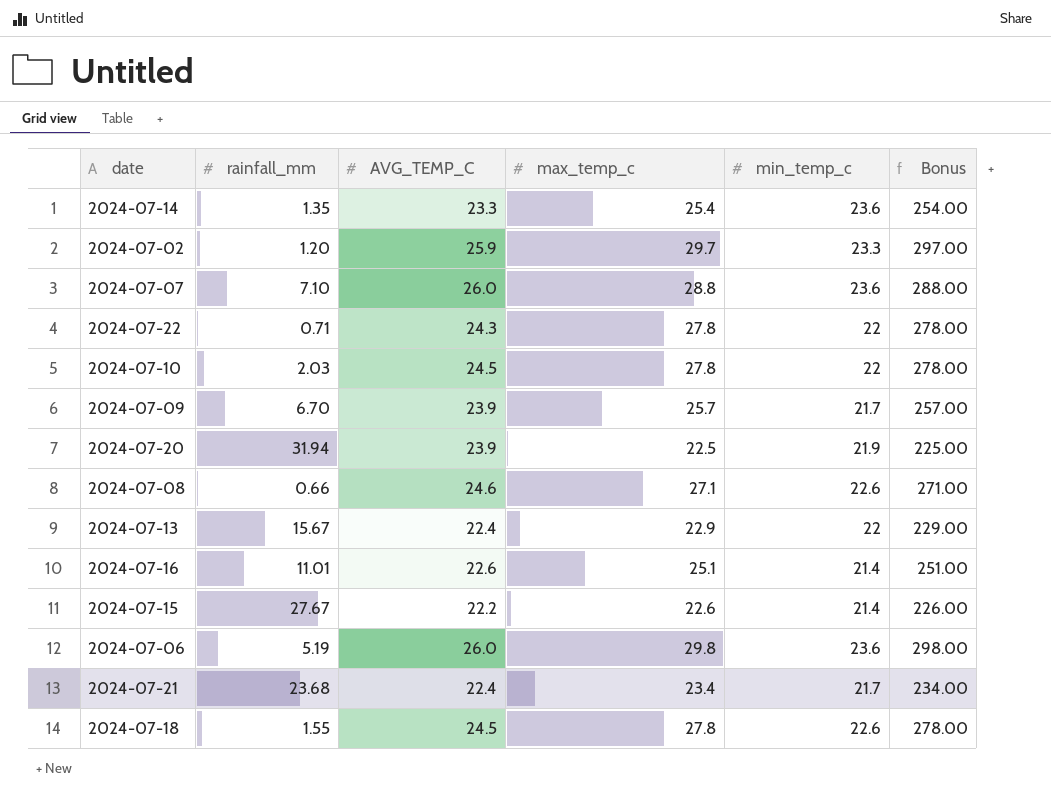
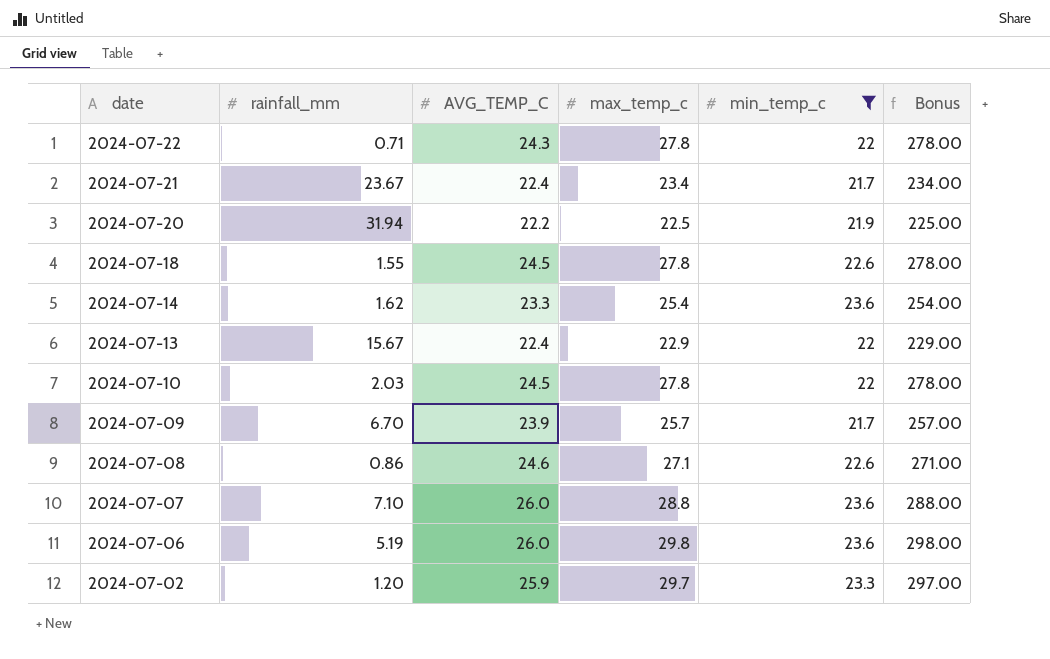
filter: none -> min_temp_c != 21.4
row order: none -> date descending
2024-07-21 | rainfall_mm: 23.68 -> 23.67
2024-07-20 | AVG_TEMP_C: 23.9 -> 22.2
2024-07-14 | rainfall_mm: 1.35 -> 1.62
2024-07-08 | rainfall_mm: 0.66 -> 0.86

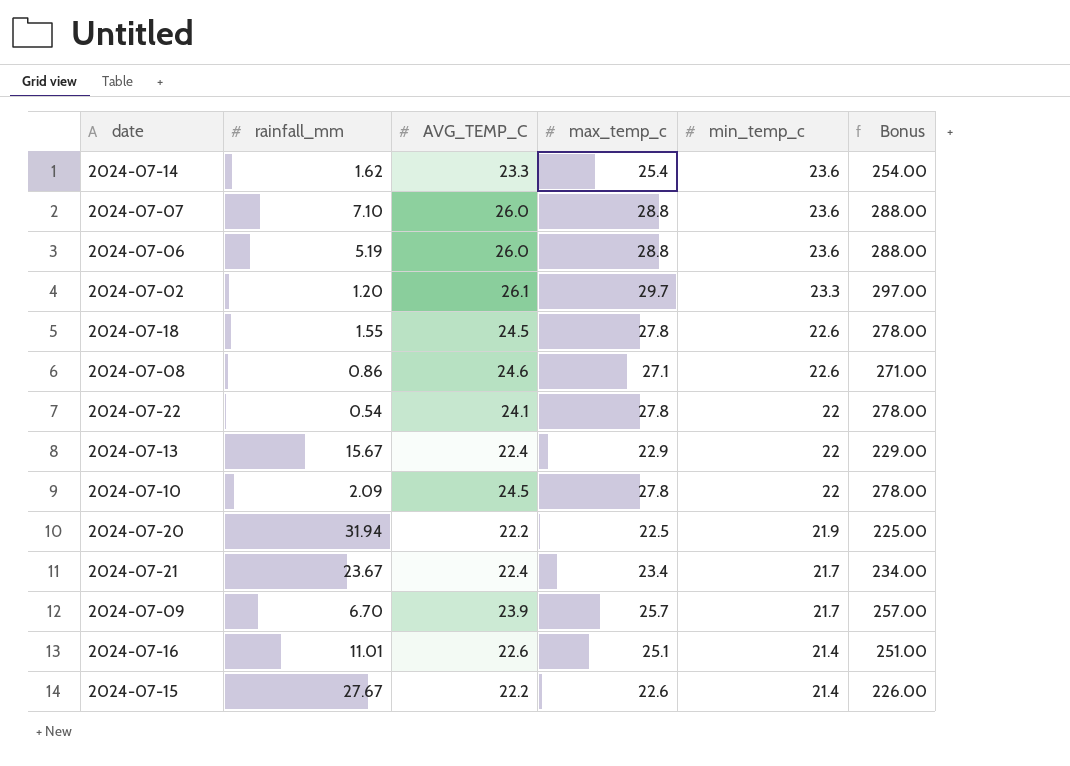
filter: min_temp_c != 21.4 -> none
row order: date descending -> min_temp_c descending
2024-07-06 | max_temp_c: 29.8 -> 28.8
2024-07-06 | Bonus: 298.00 -> 288.00
2024-07-02 | AVG_TEMP_C: 25.9 -> 26.1
2024-07-22 | rainfall_mm: 0.71 -> 0.54
2024-07-22 | AVG_TEMP_C: 24.3 -> 24.1
2024-07-10 | rainfall_mm: 2.03 -> 2.09

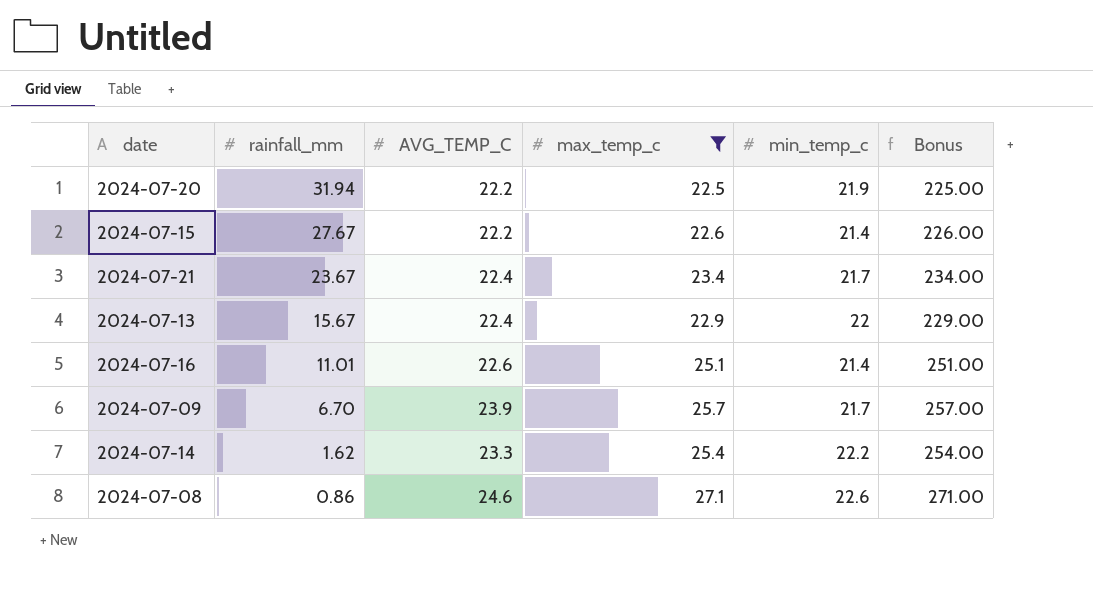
filter: none -> max_temp_c <= 27.1
row order: min_temp_c descending -> rainfall_mm descending
2024-07-14 | min_temp_c: 23.6 -> 22.2

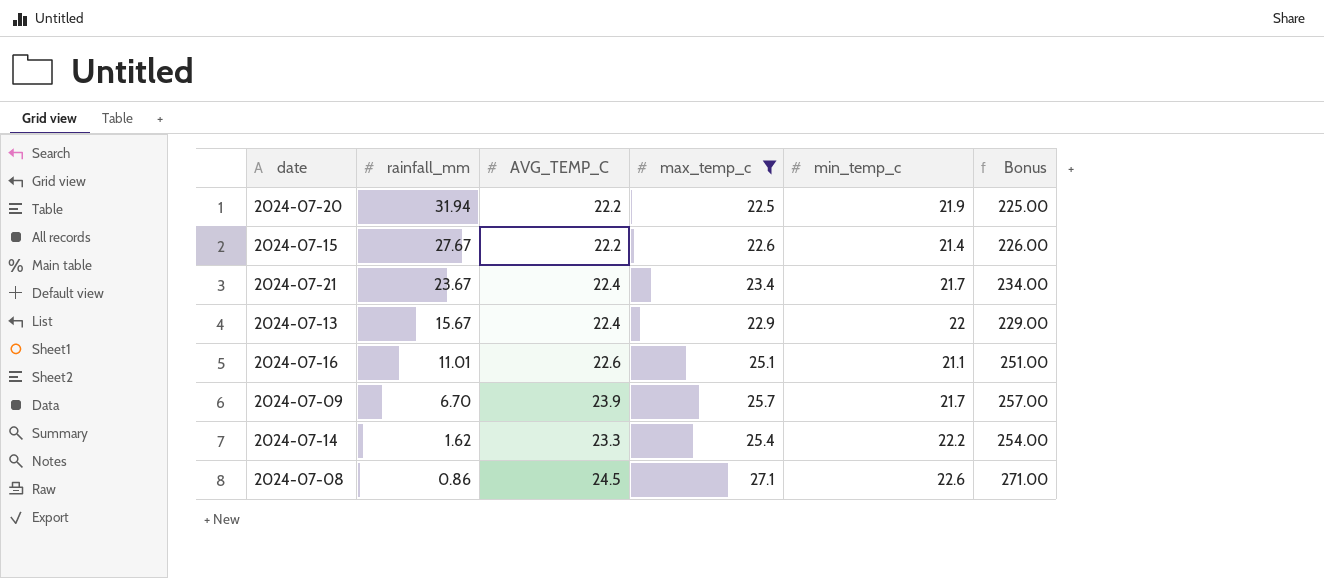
2024-07-16 | min_temp_c: 21.4 -> 21.1
2024-07-08 | AVG_TEMP_C: 24.6 -> 24.5

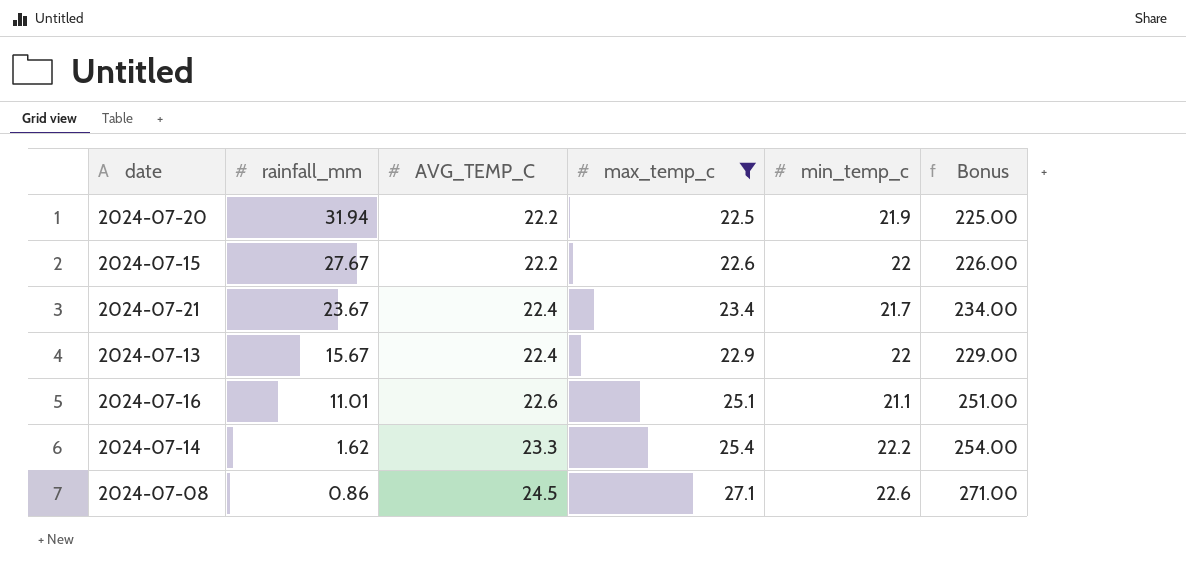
row 2024-07-09: 6.70 | 23.9 | 25.7 | 21.7 | 257.00 -> none
2024-07-15 | min_temp_c: 21.4 -> 22

